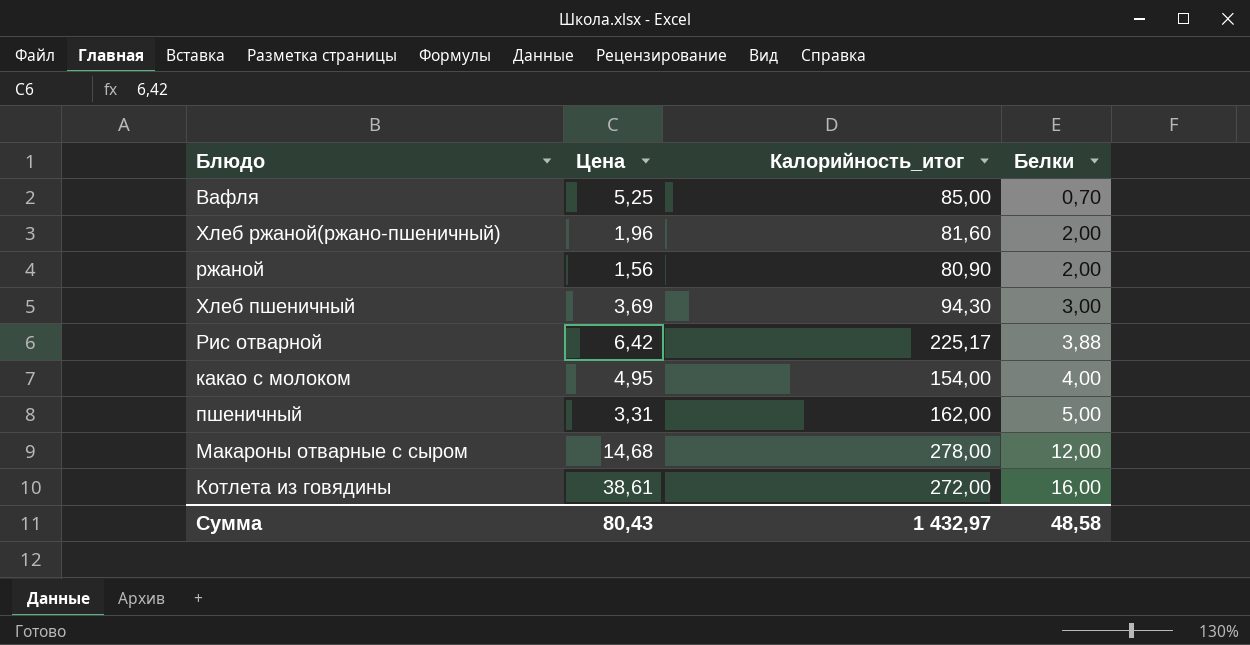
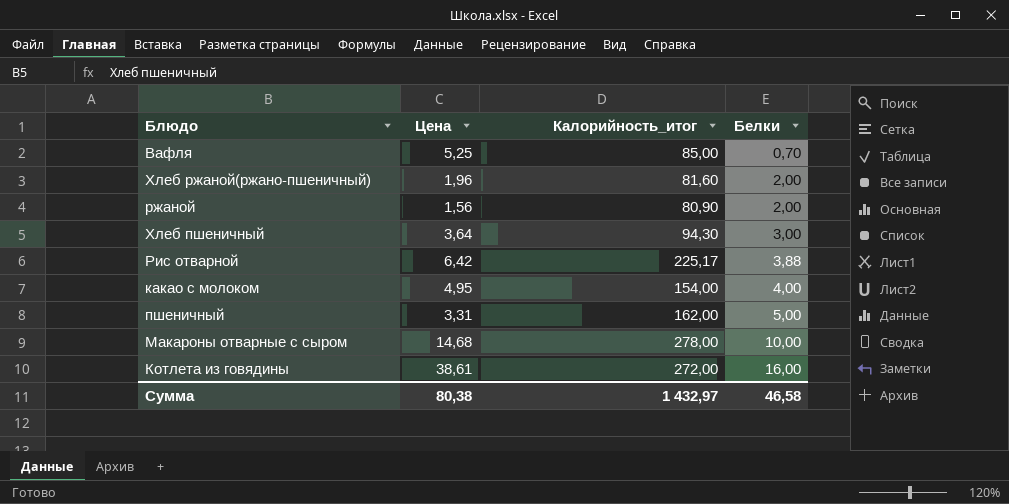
Хлеб пшеничный | Цена: 3,69 -> 3,64
Макароны отварные с сыром | Белки: 12,00 -> 10,00
Сумма | Цена: 80,43 -> 80,38
Сумма | Белки: 48,58 -> 46,58

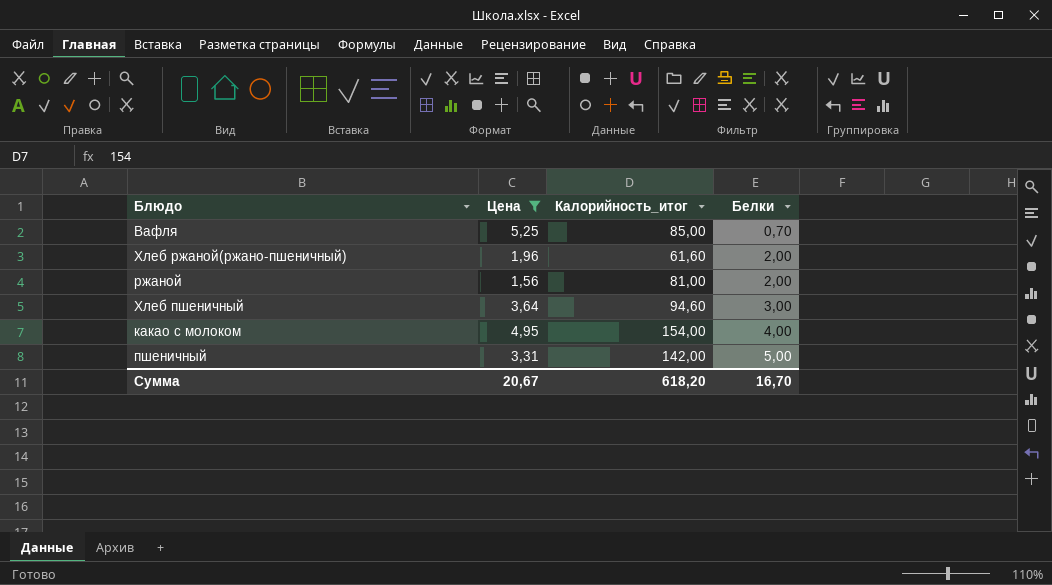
filter: none -> Цена <= 5,25
Хлеб ржаной(ржано-пшеничный) | Калорийность_итог: 81,60 -> 61,60
ржаной | Калорийность_итог: 80,90 -> 81,00
Хлеб пшеничный | Калорийность_итог: 94,30 -> 94,60
пшеничный | Калорийность_итог: 162,00 -> 142,00
Сумма | Цена: 80,38 -> 20,67
Сумма | Калорийность_итог: 1 432,97 -> 618,20
Сумма | Белки: 46,58 -> 16,70

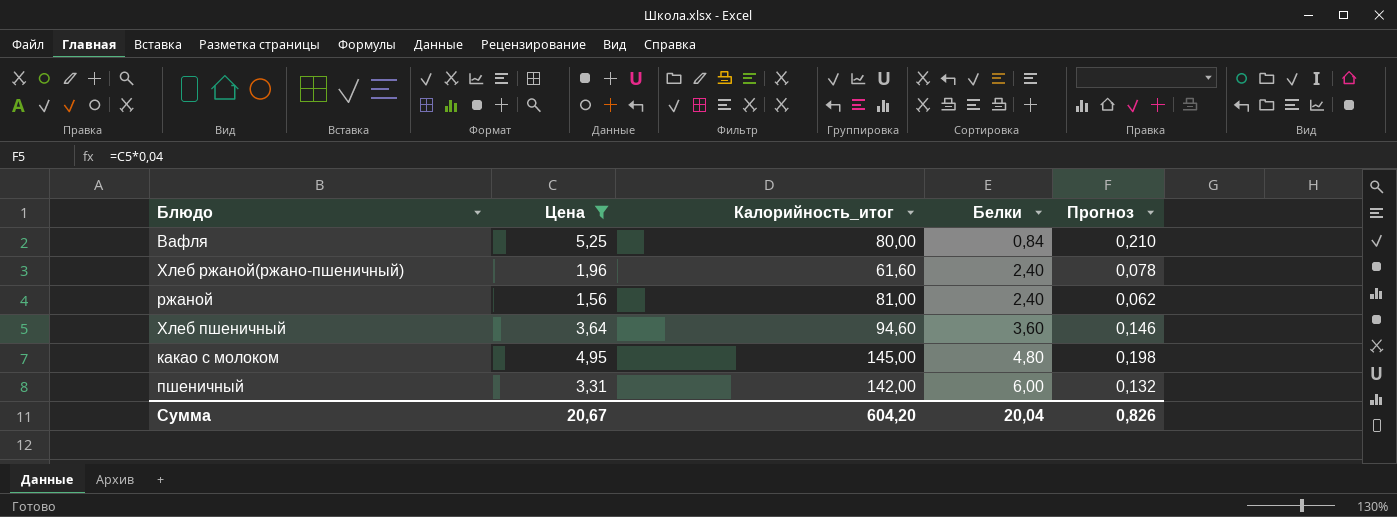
column Прогноз | formula: none -> [Цена] * 0,04
Вафля | Калорийность_итог: 85,00 -> 80,00
Вафля | Белки: 0,70 -> 0,84
Хлеб ржаной(ржано-пшеничный) | Белки: 2,00 -> 2,40
ржаной | Белки: 2,00 -> 2,40
Хлеб пшеничный | Белки: 3,00 -> 3,60
какао с молоком | Калорийность_итог: 154,00 -> 145,00
какао с молоком | Белки: 4,00 -> 4,80
пшеничный | Белки: 5,00 -> 6,00
Сумма | Калорийность_итог: 618,20 -> 604,20
Сумма | Белки: 16,70 -> 20,04

